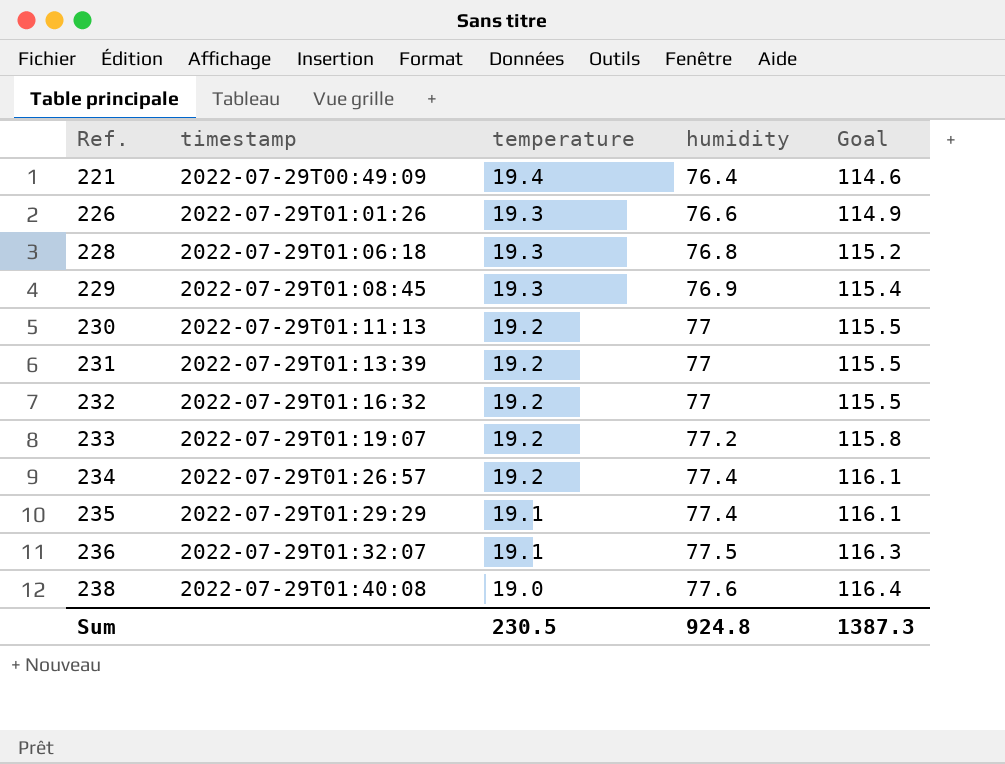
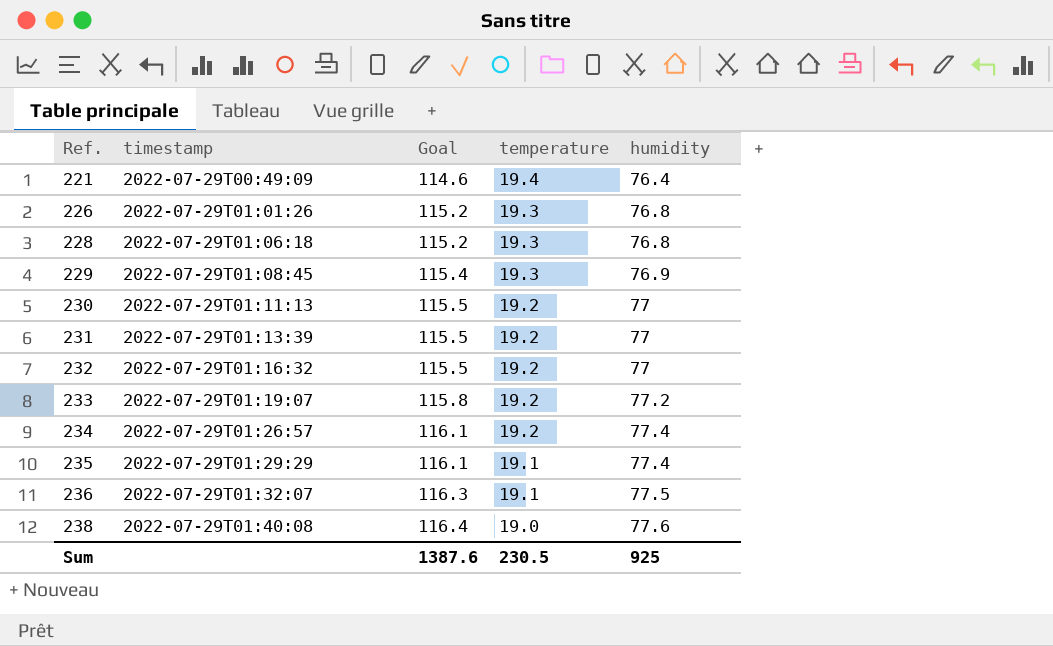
column Goal | position: 5 -> 3
226 | Goal: 114.9 -> 115.2
226 | humidity: 76.6 -> 76.8
Sum | Goal: 1387.3 -> 1387.6
Sum | humidity: 924.8 -> 925

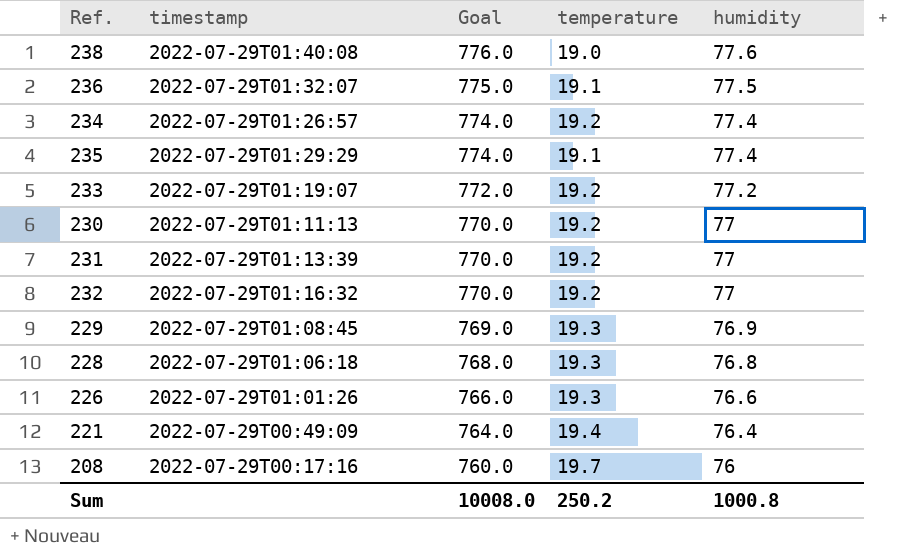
row order: Ref. ascending -> Goal descending
column Goal | formula: [humidity] * 1.5 -> [humidity] * 10
226 | humidity: 76.8 -> 76.6
row 208: none -> 2022-07-29T00:17:16 | 760.0 | 19.7 | 76
Sum | Goal: 1387.6 -> 10008.0
Sum | temperature: 230.5 -> 250.2
Sum | humidity: 925 -> 1000.8

